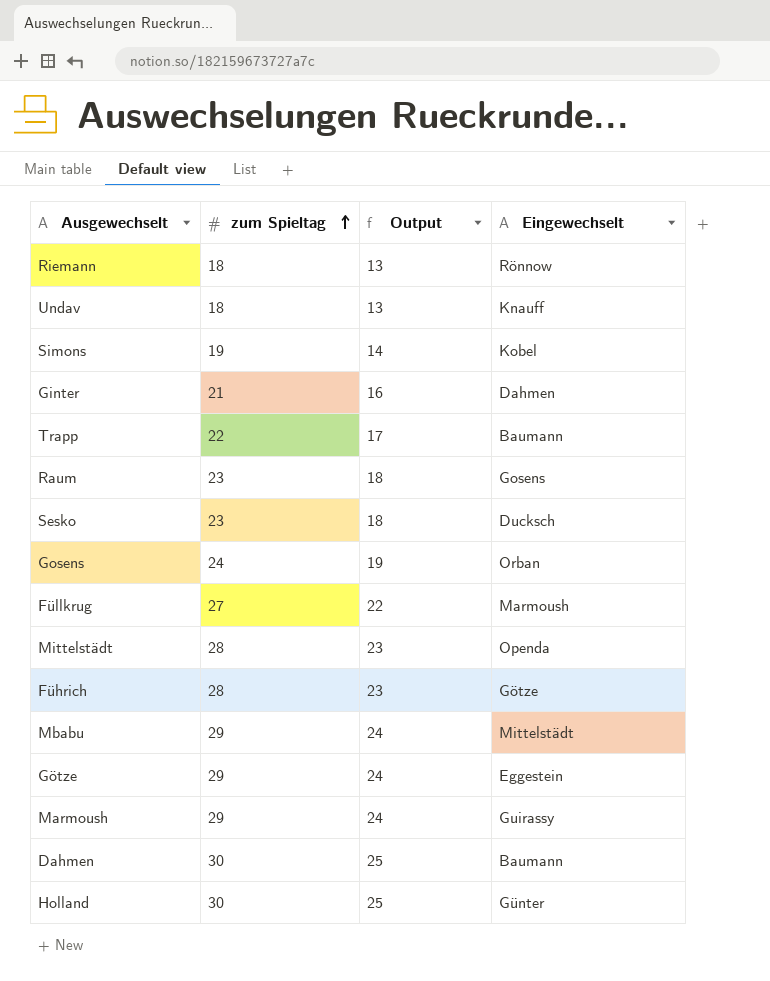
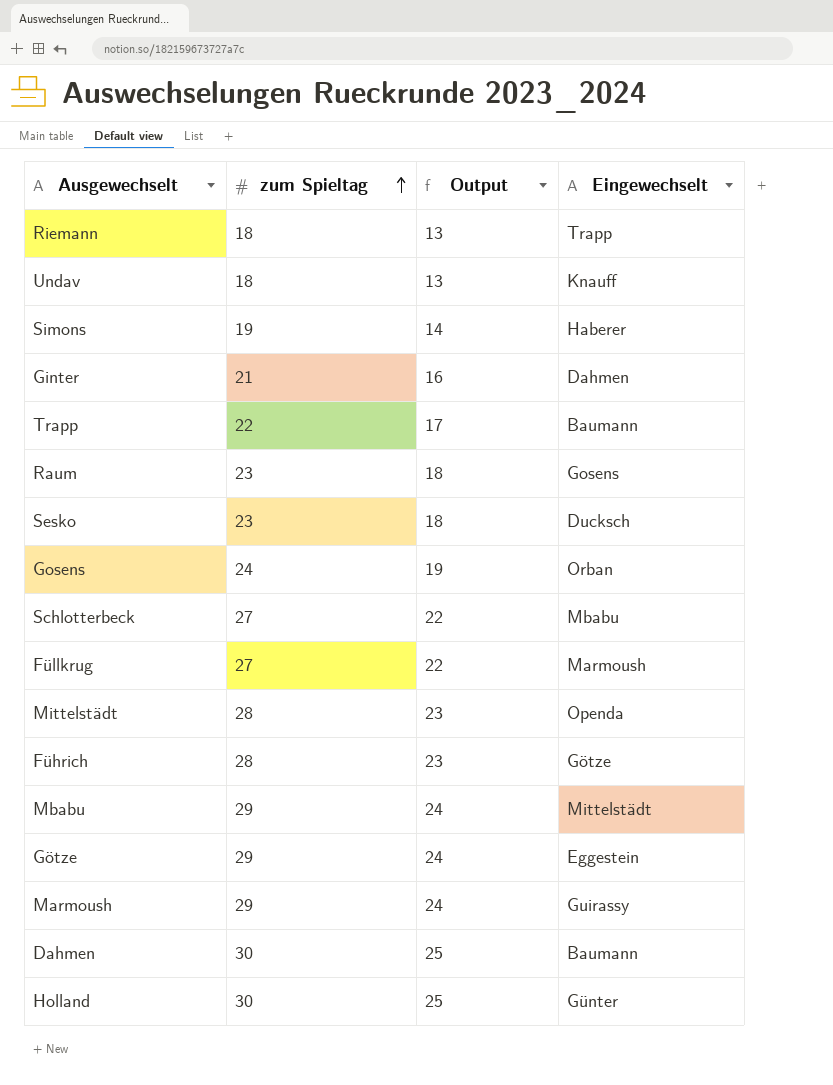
Riemann | Eingewechselt: Rönnow -> Trapp
Simons | Eingewechselt: Kobel -> Haberer
row Schlotterbeck: none -> 27 | 22 | Mbabu

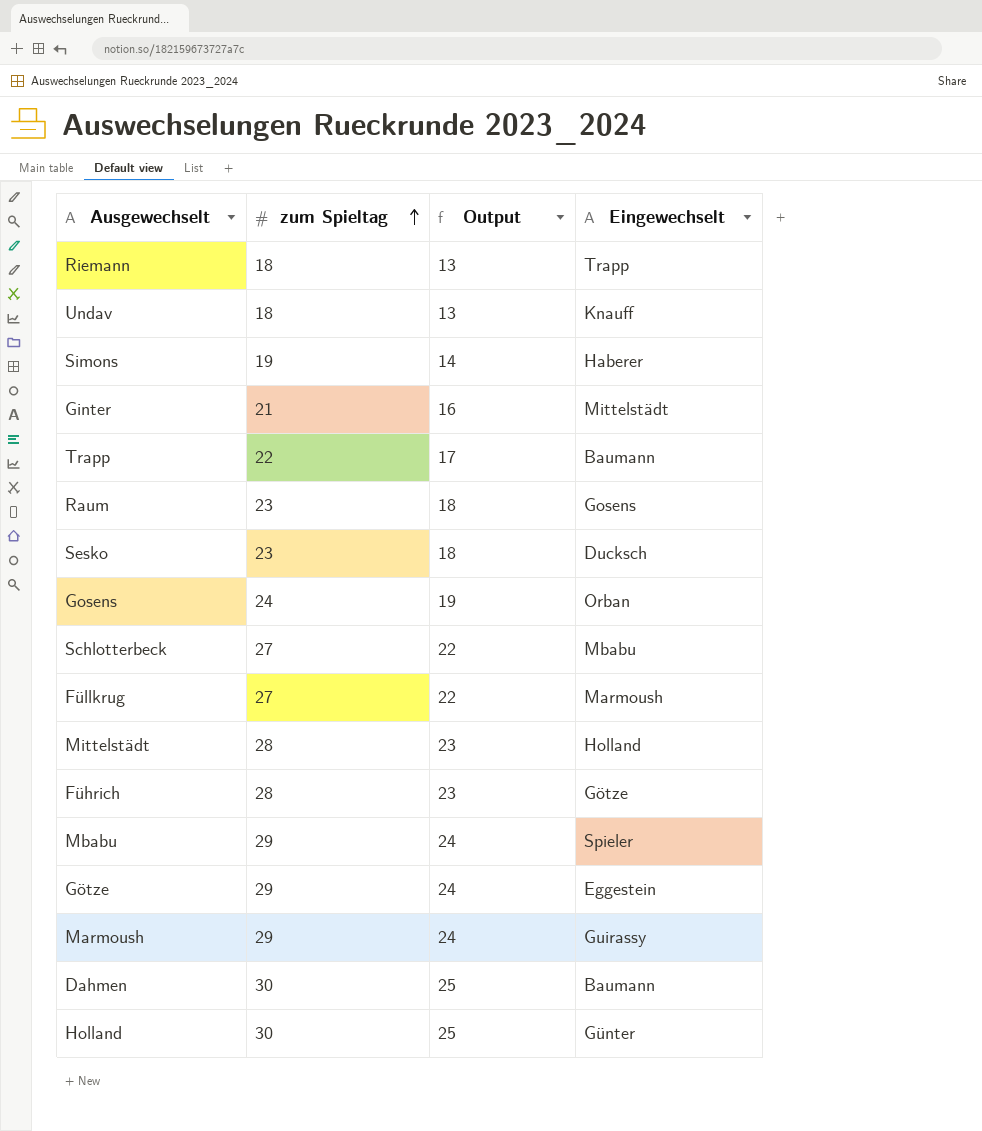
Ginter | Eingewechselt: Dahmen -> Mittelstädt
Mittelstädt | Eingewechselt: Openda -> Holland
Mbabu | Eingewechselt: Mittelstädt -> Spieler

